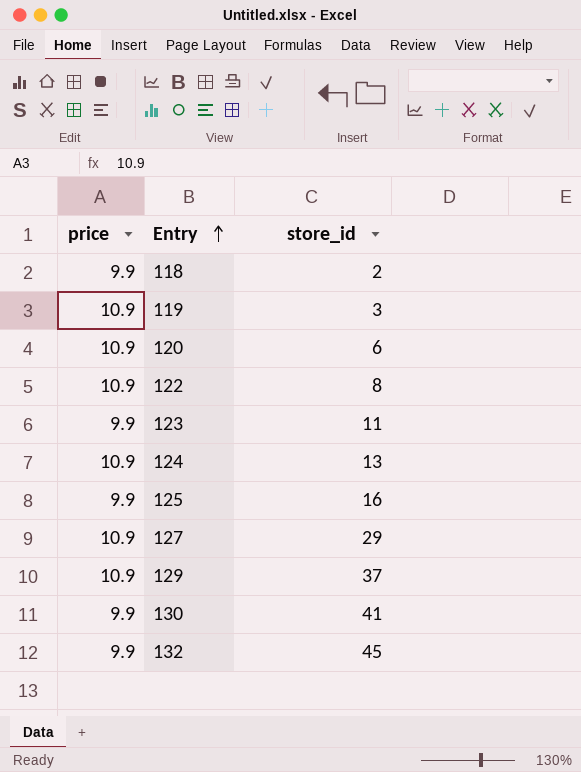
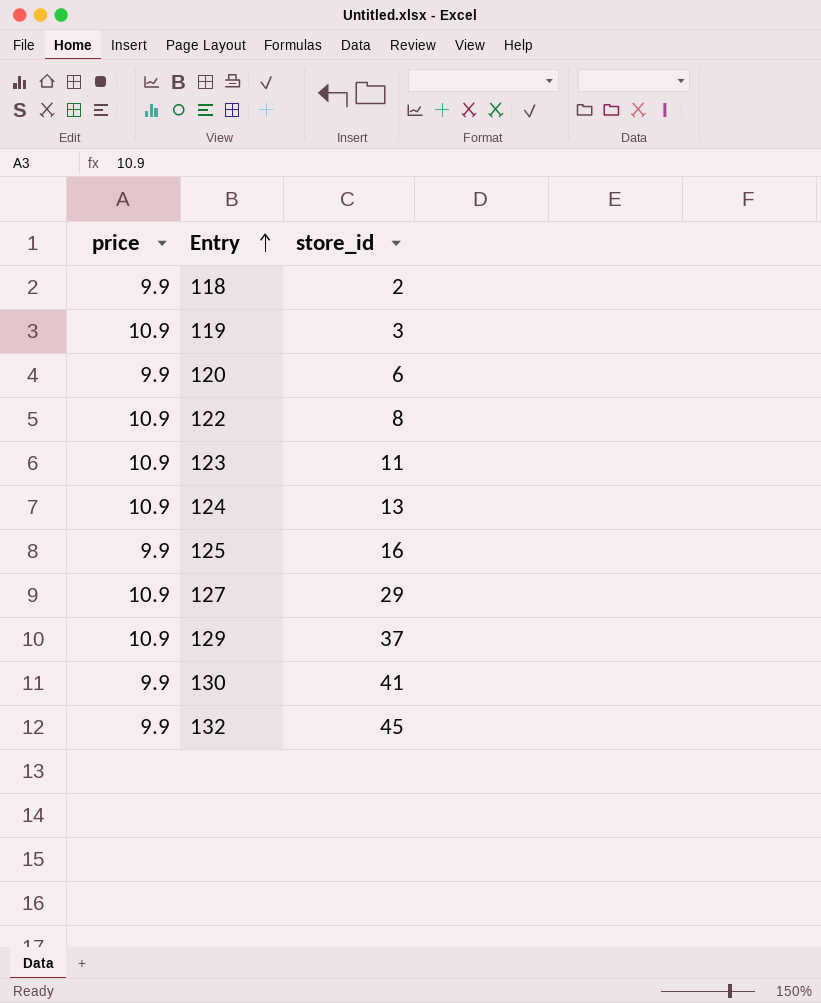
120 | price: 10.9 -> 9.9
123 | price: 9.9 -> 10.9

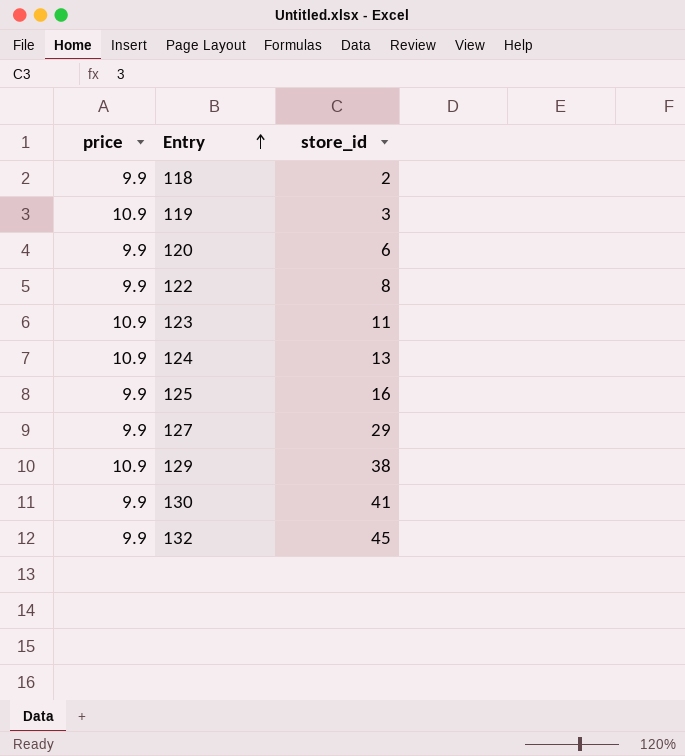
122 | price: 10.9 -> 9.9
127 | price: 10.9 -> 9.9
129 | store_id: 37 -> 38

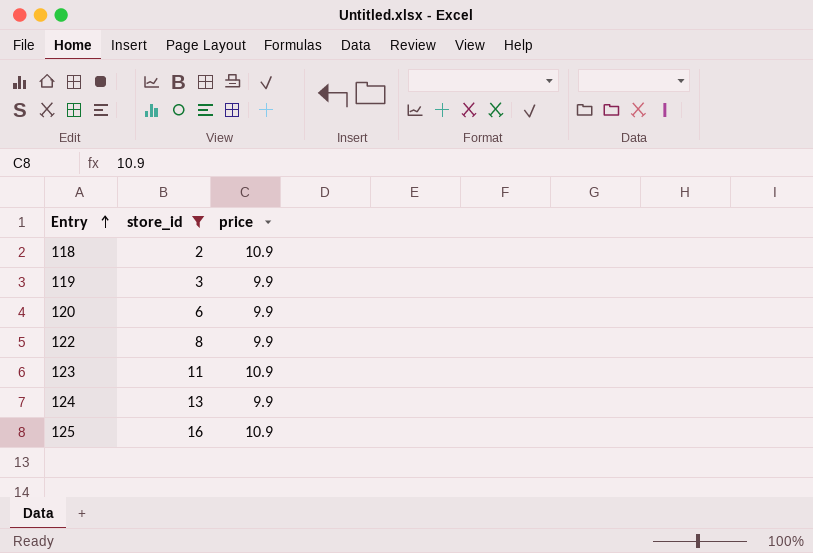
filter: none -> store_id <= 16
column price | position: 1 -> 3
118 | price: 9.9 -> 10.9
119 | price: 10.9 -> 9.9
124 | price: 10.9 -> 9.9
125 | price: 9.9 -> 10.9

